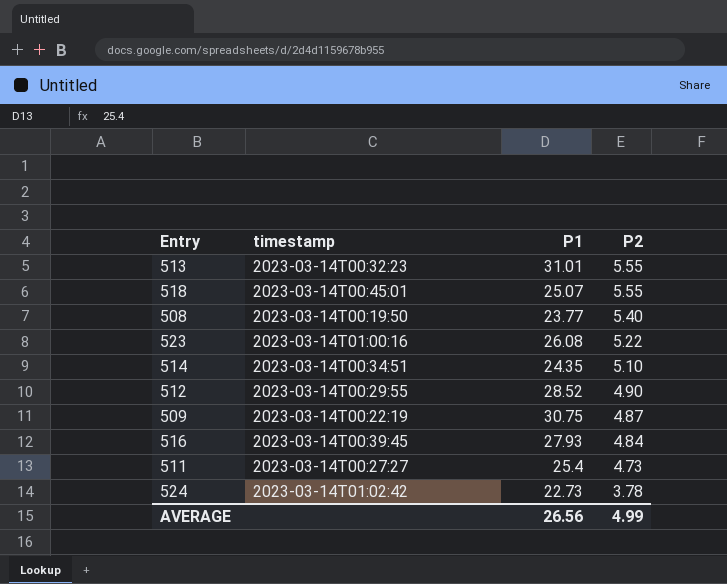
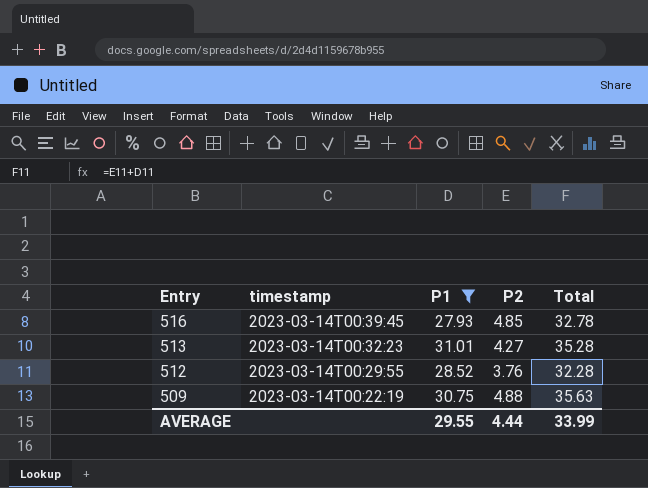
filter: none -> P1 >= 27.93
row order: P2 descending -> Entry descending
column Total | formula: none -> [P1] + [P2]
516 | P2: 4.84 -> 4.85
513 | P2: 5.55 -> 4.27
512 | P2: 4.90 -> 3.76
509 | P2: 4.87 -> 4.88
AVERAGE | P1: 26.56 -> 29.55
AVERAGE | P2: 4.99 -> 4.44

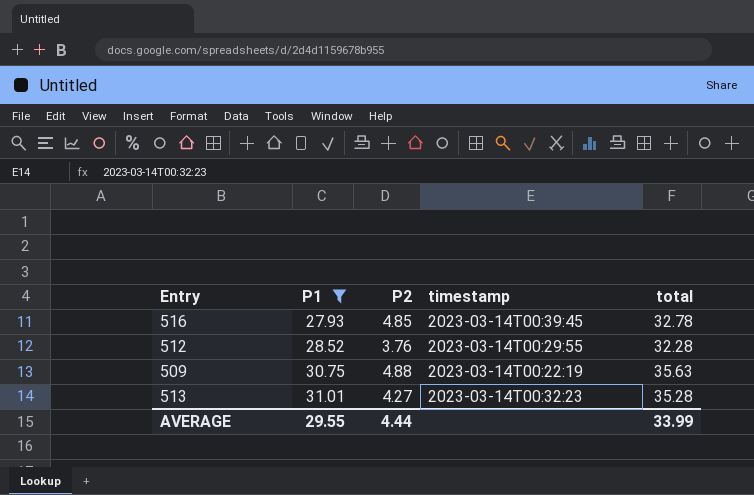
row order: Entry descending -> P1 ascending
column timestamp | position: 2 -> 4
column name: Total -> total

